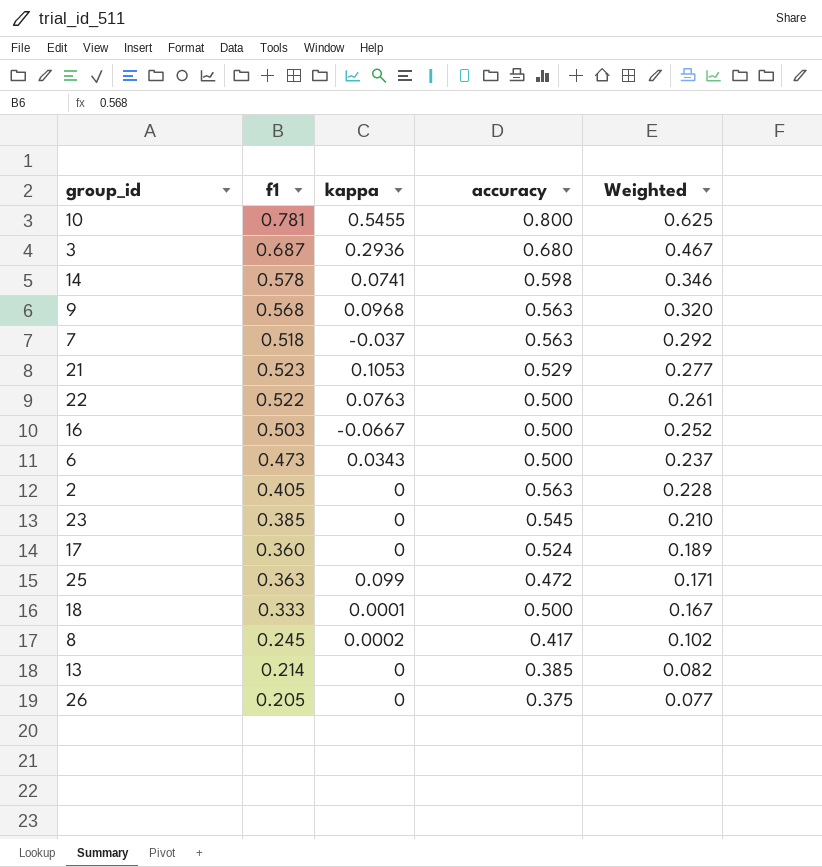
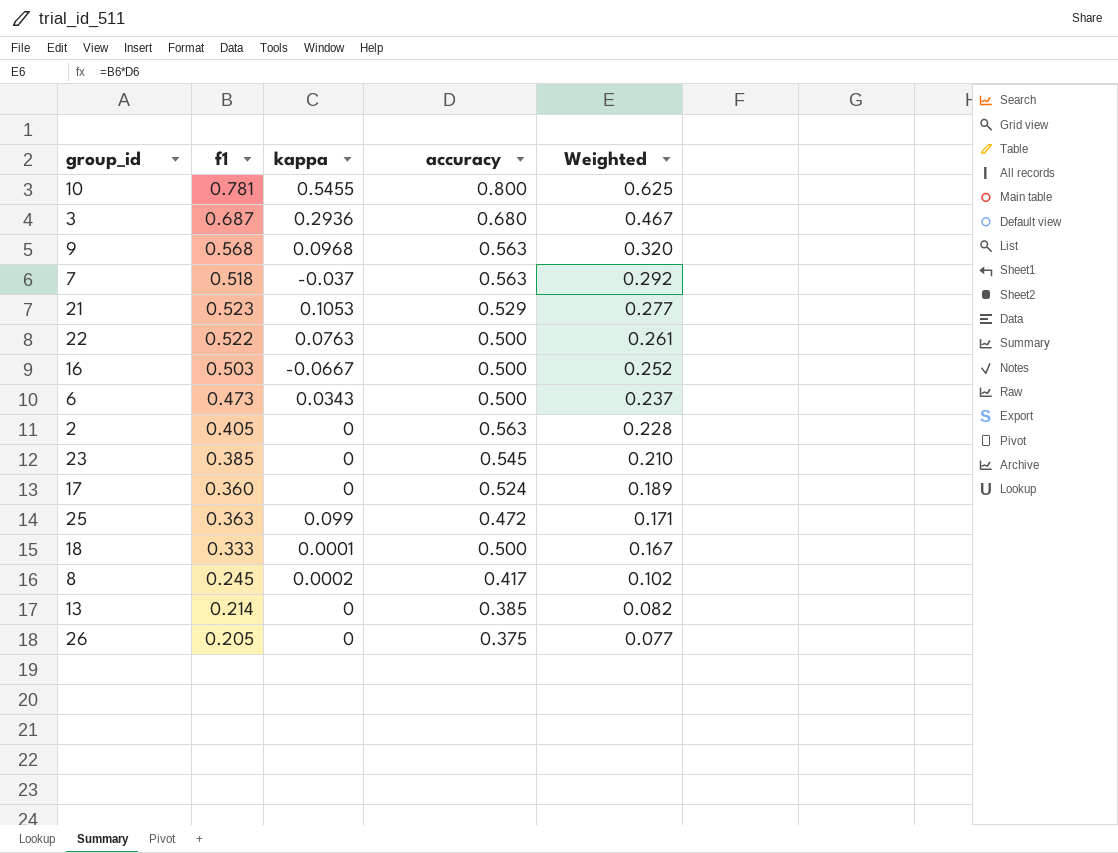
row 14: 0.578 | 0.0741 | 0.598 | 0.346 -> none

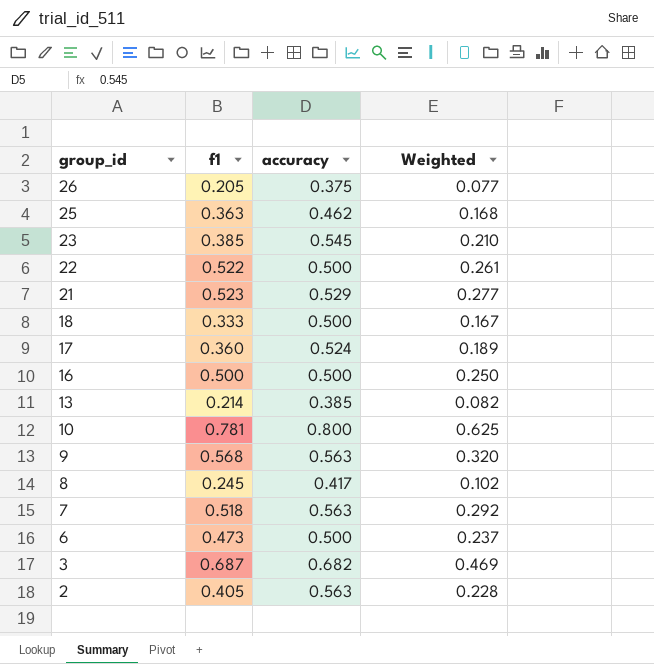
row order: Weighted descending -> group_id descending
column kappa | position: 3 -> none
25 | accuracy: 0.472 -> 0.462
25 | Weighted: 0.171 -> 0.168
16 | f1: 0.503 -> 0.500
16 | Weighted: 0.252 -> 0.250
3 | accuracy: 0.680 -> 0.682
3 | Weighted: 0.467 -> 0.469

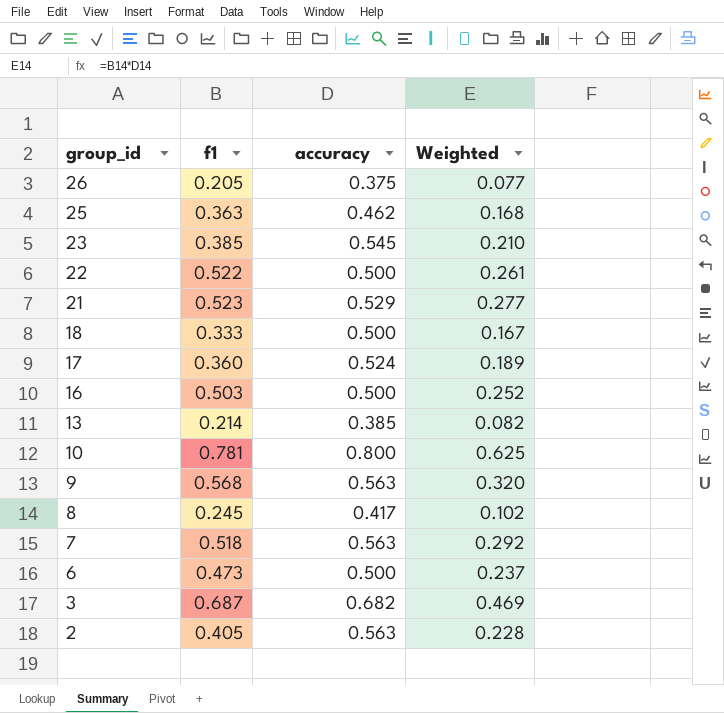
16 | f1: 0.500 -> 0.503
16 | Weighted: 0.250 -> 0.252

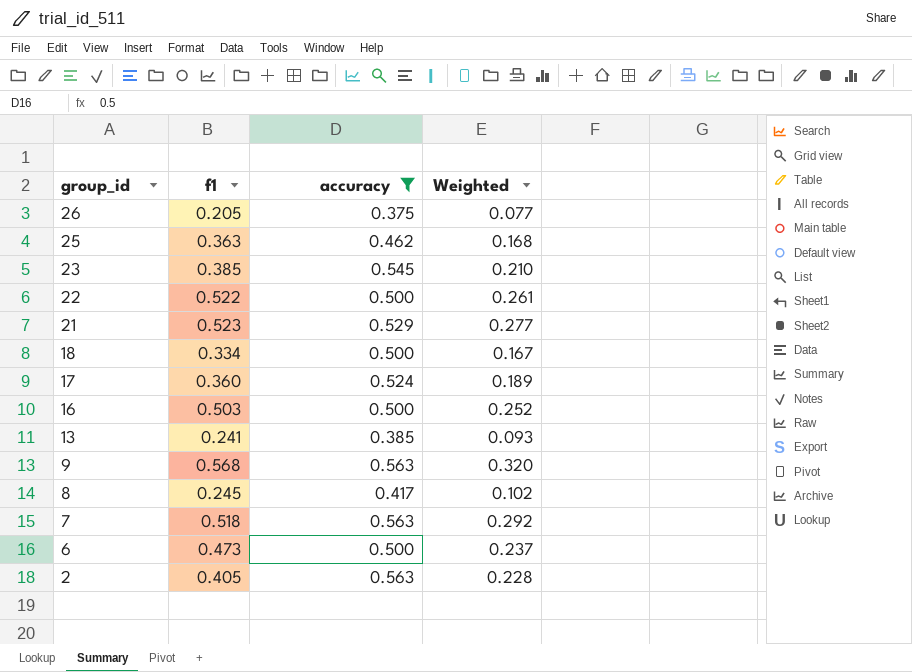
filter: none -> accuracy <= 0.563
18 | f1: 0.333 -> 0.334
13 | f1: 0.214 -> 0.241
13 | Weighted: 0.082 -> 0.093

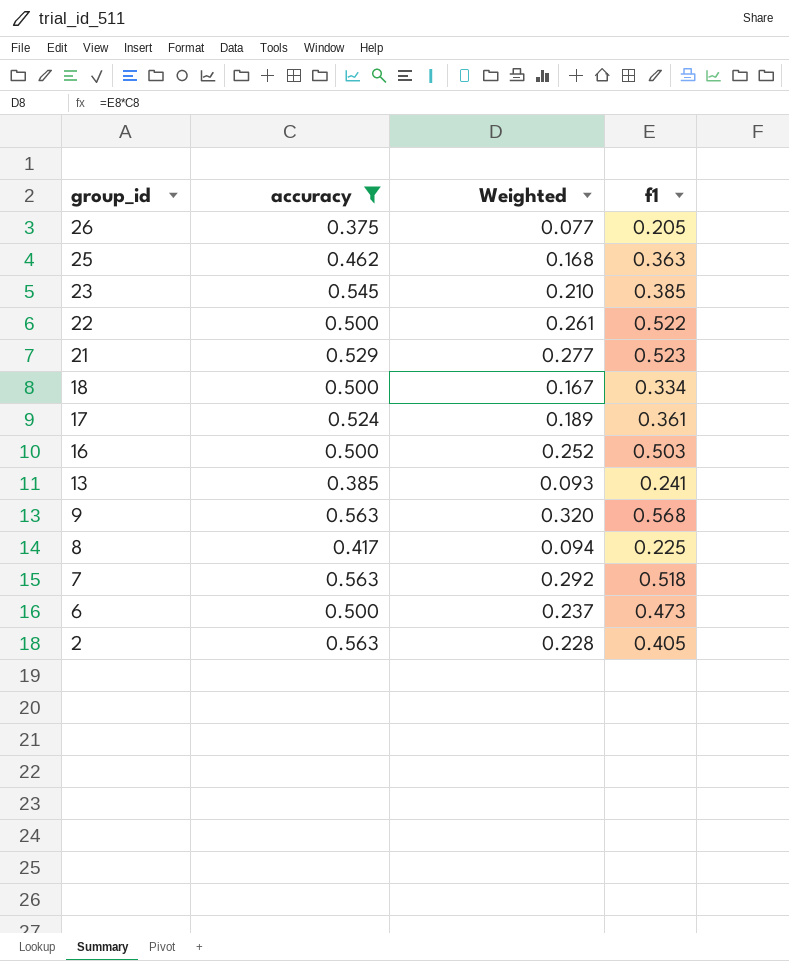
column f1 | position: 2 -> 4
17 | f1: 0.360 -> 0.361
8 | Weighted: 0.102 -> 0.094
8 | f1: 0.245 -> 0.225

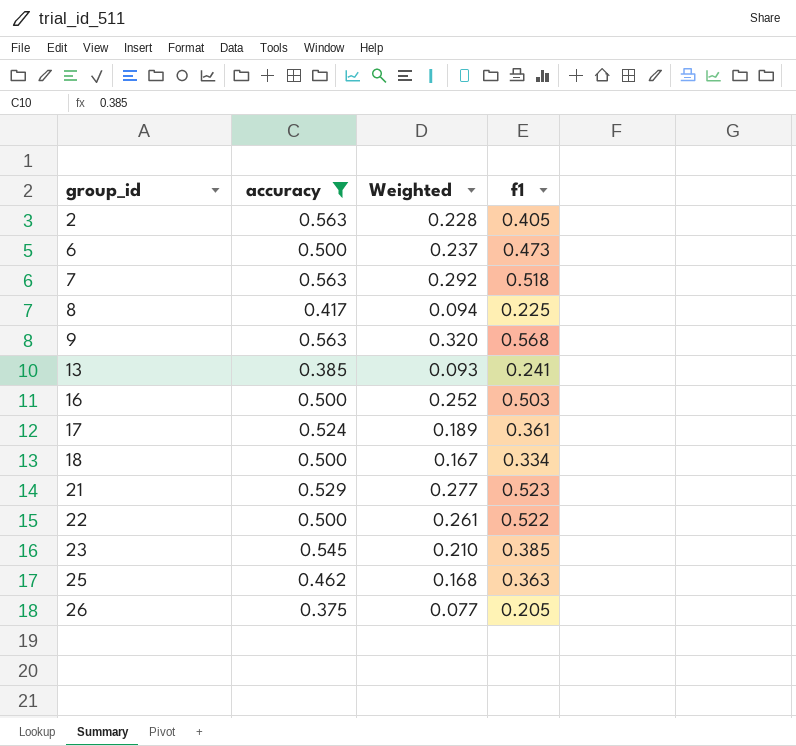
row order: group_id descending -> group_id ascending

